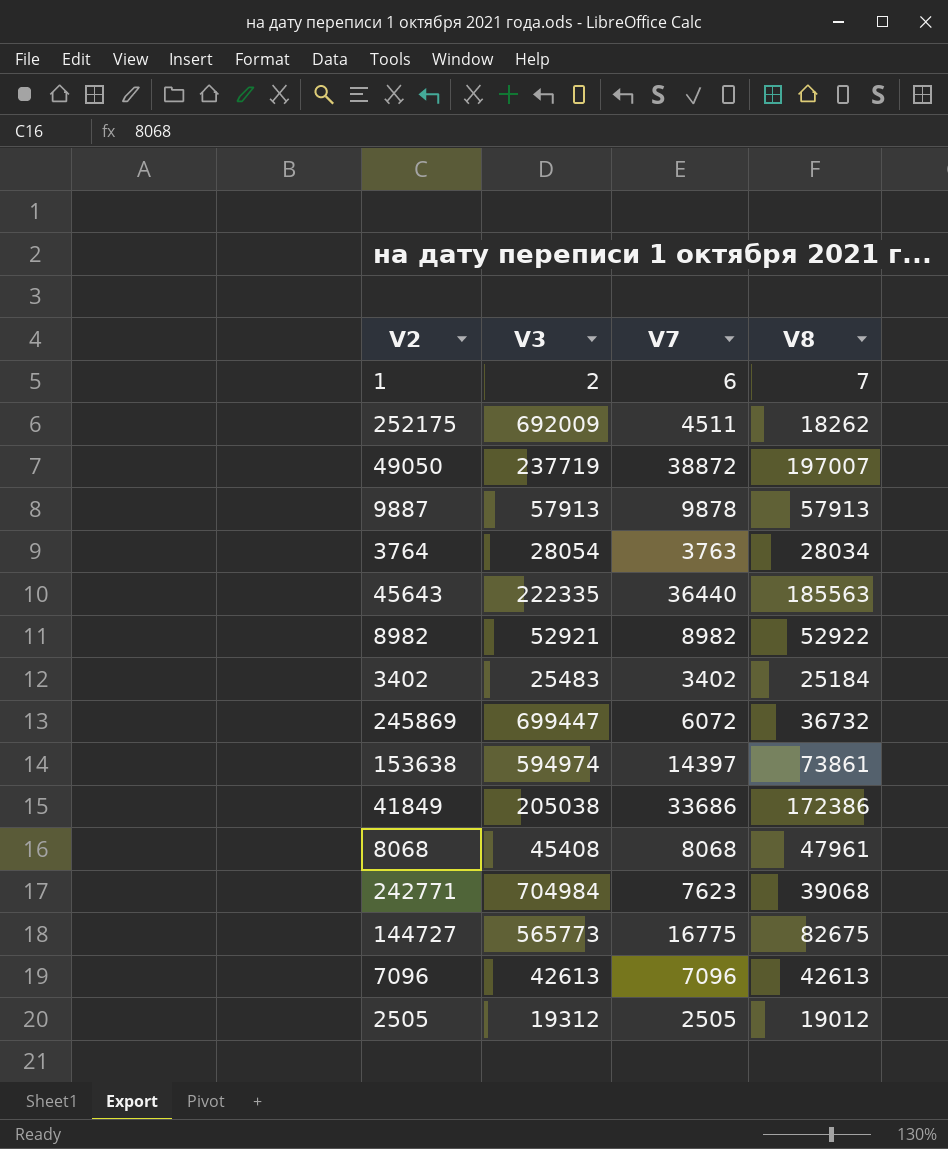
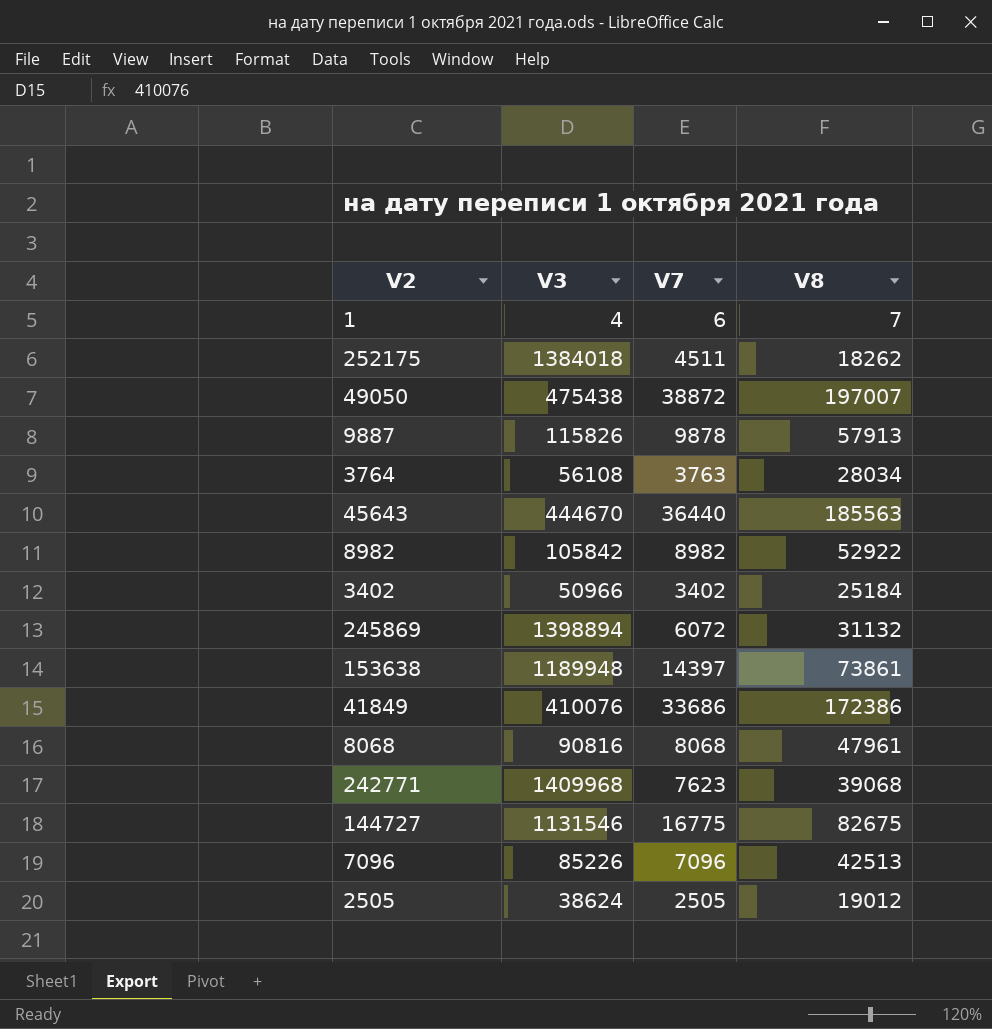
1 | V3: 2 -> 4
252175 | V3: 692009 -> 1384018
49050 | V3: 237719 -> 475438
9887 | V3: 57913 -> 115826
3764 | V3: 28054 -> 56108
45643 | V3: 222335 -> 444670
8982 | V3: 52921 -> 105842
3402 | V3: 25483 -> 50966
245869 | V3: 699447 -> 1398894
245869 | V8: 36732 -> 31132
153638 | V3: 594974 -> 1189948
41849 | V3: 205038 -> 410076
8068 | V3: 45408 -> 90816
242771 | V3: 704984 -> 1409968
144727 | V3: 565773 -> 1131546
7096 | V3: 42613 -> 85226
7096 | V8: 42613 -> 42513
2505 | V3: 19312 -> 38624

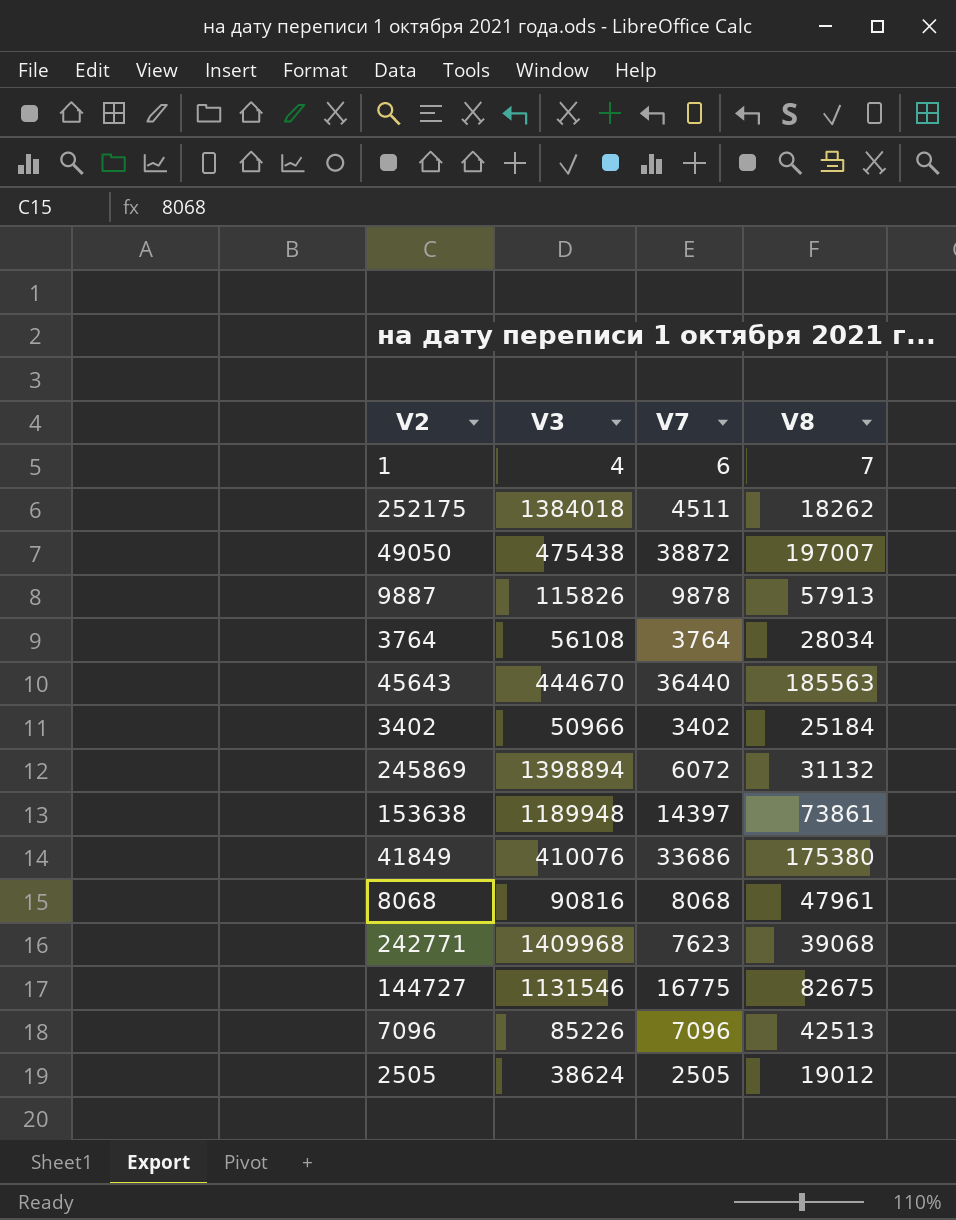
row 8982: 105842 | 8982 | 52922 -> none
3764 | V7: 3763 -> 3764
41849 | V8: 172386 -> 175380

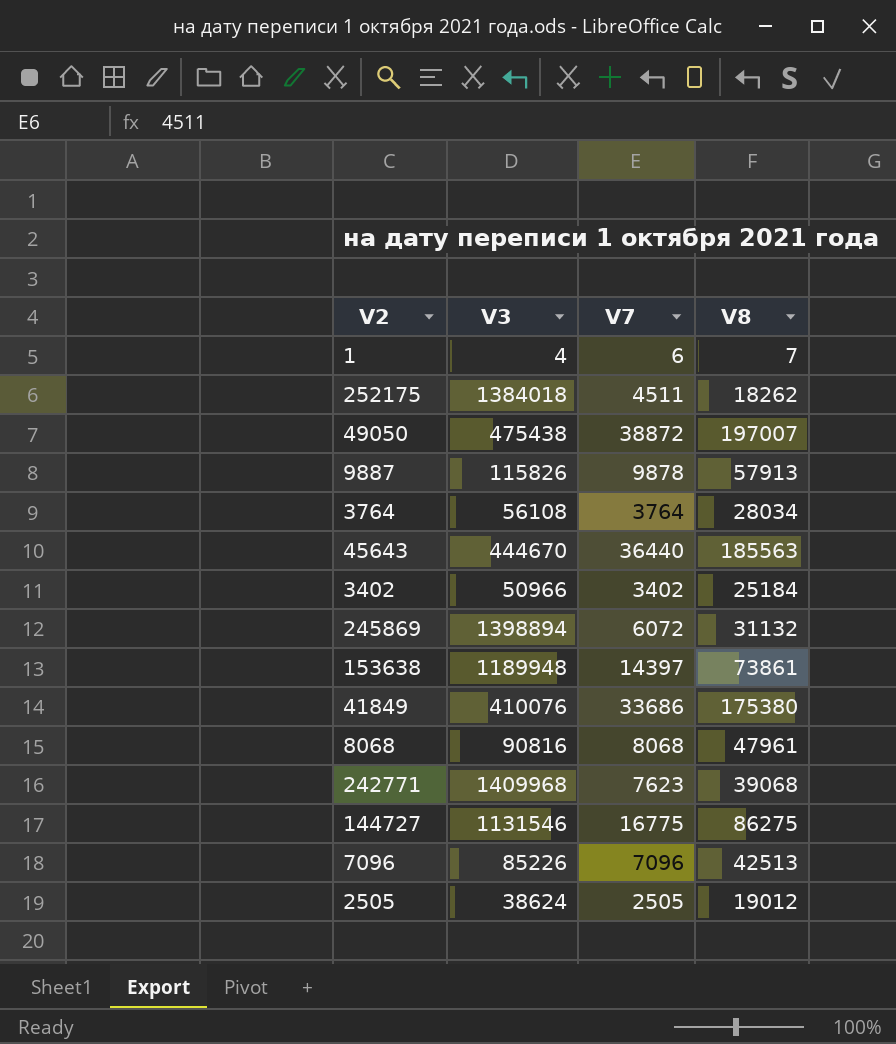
144727 | V8: 82675 -> 86275

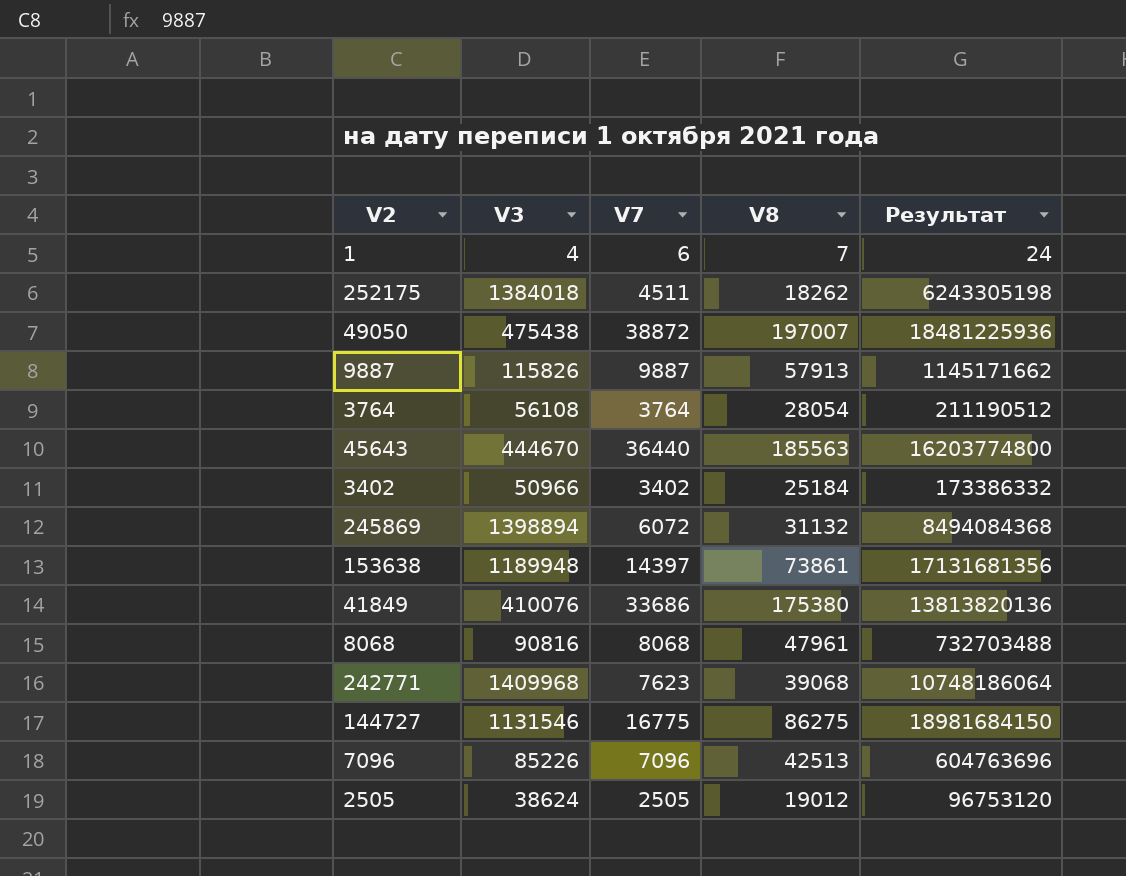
column Результат | formula: none -> [V3] * [V7]
9887 | V7: 9878 -> 9887
3764 | V8: 28034 -> 28054

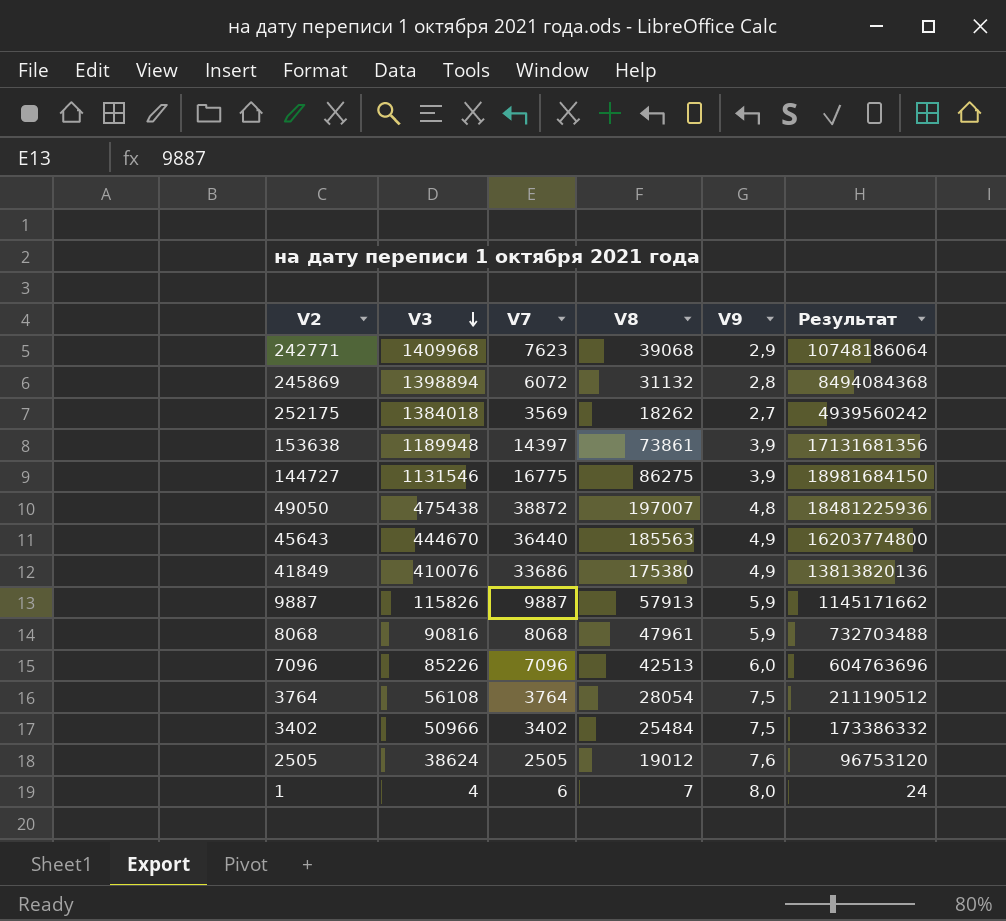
row order: none -> V3 descending
column V9 | position: none -> 5
252175 | V7: 4511 -> 3569
252175 | Результат: 6243305198 -> 4939560242
3402 | V8: 25184 -> 25484

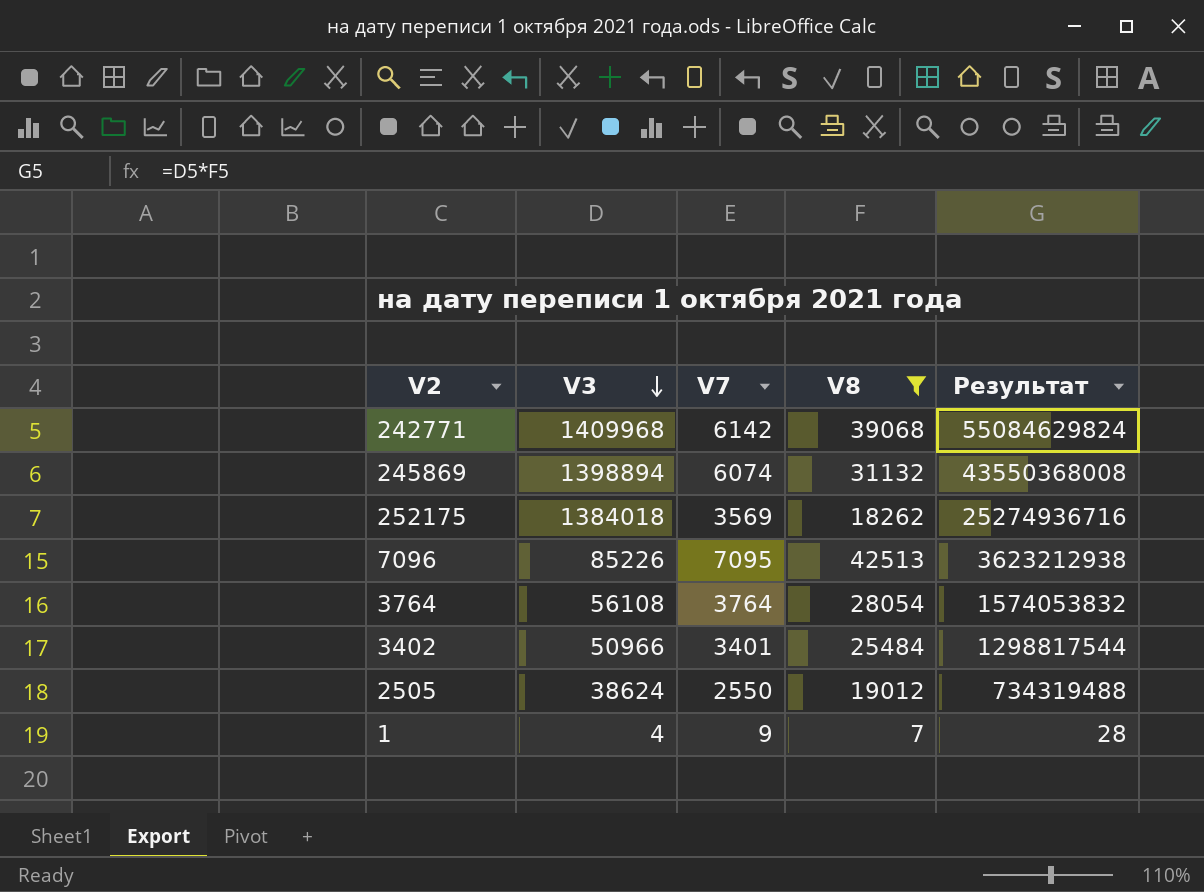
filter: none -> V8 <= 42513
column V9 | position: 5 -> none
column Результат | formula: [V3] * [V7] -> [V3] * [V8]
242771 | V7: 7623 -> 6142
245869 | V7: 6072 -> 6074
7096 | V7: 7096 -> 7095
3402 | V7: 3402 -> 3401
2505 | V7: 2505 -> 2550
1 | V7: 6 -> 9

